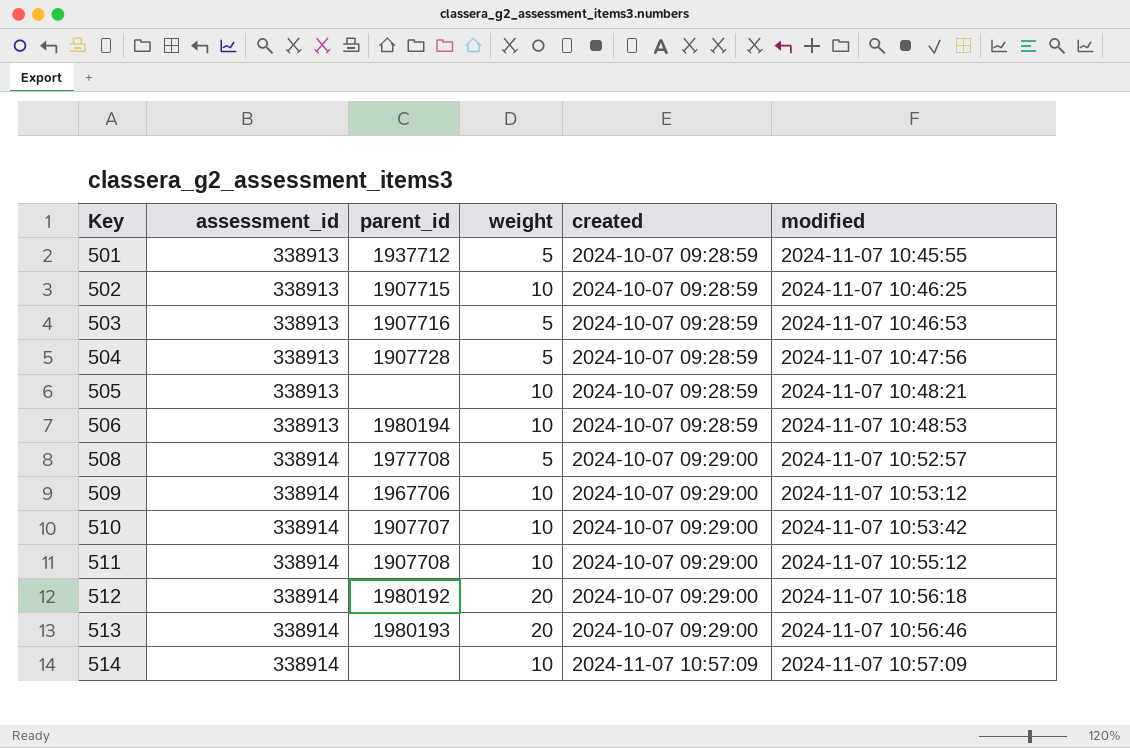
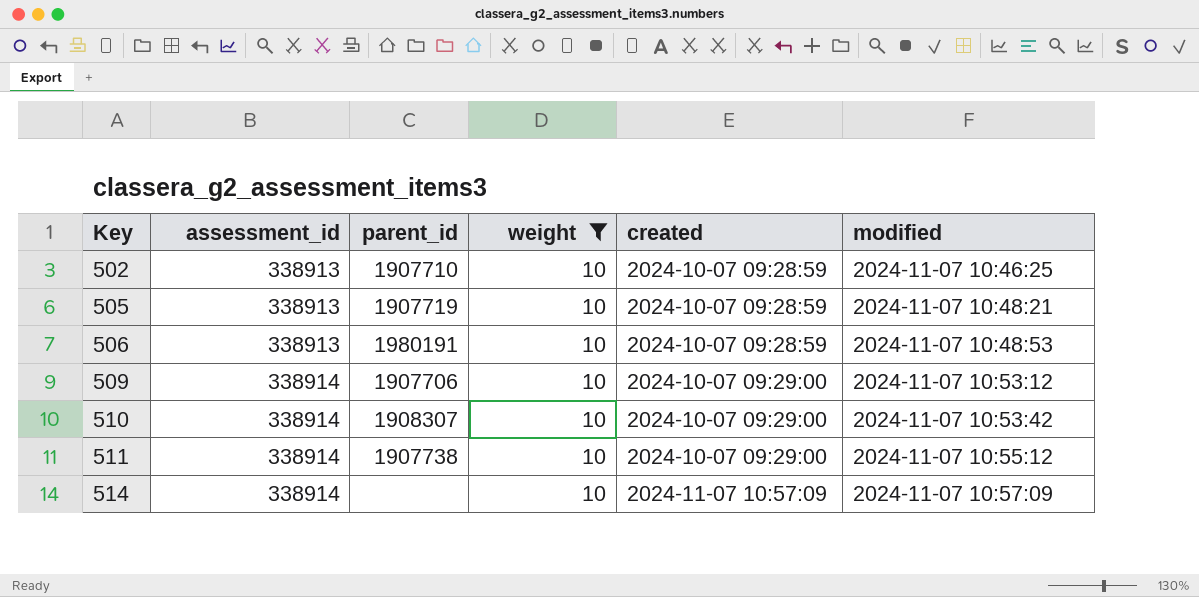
filter: none -> weight = 10
502 | parent_id: 1907715 -> 1907710
505 | parent_id: none -> 1907719
506 | parent_id: 1980194 -> 1980191
509 | parent_id: 1967706 -> 1907706
510 | parent_id: 1907707 -> 1908307
511 | parent_id: 1907708 -> 1907738

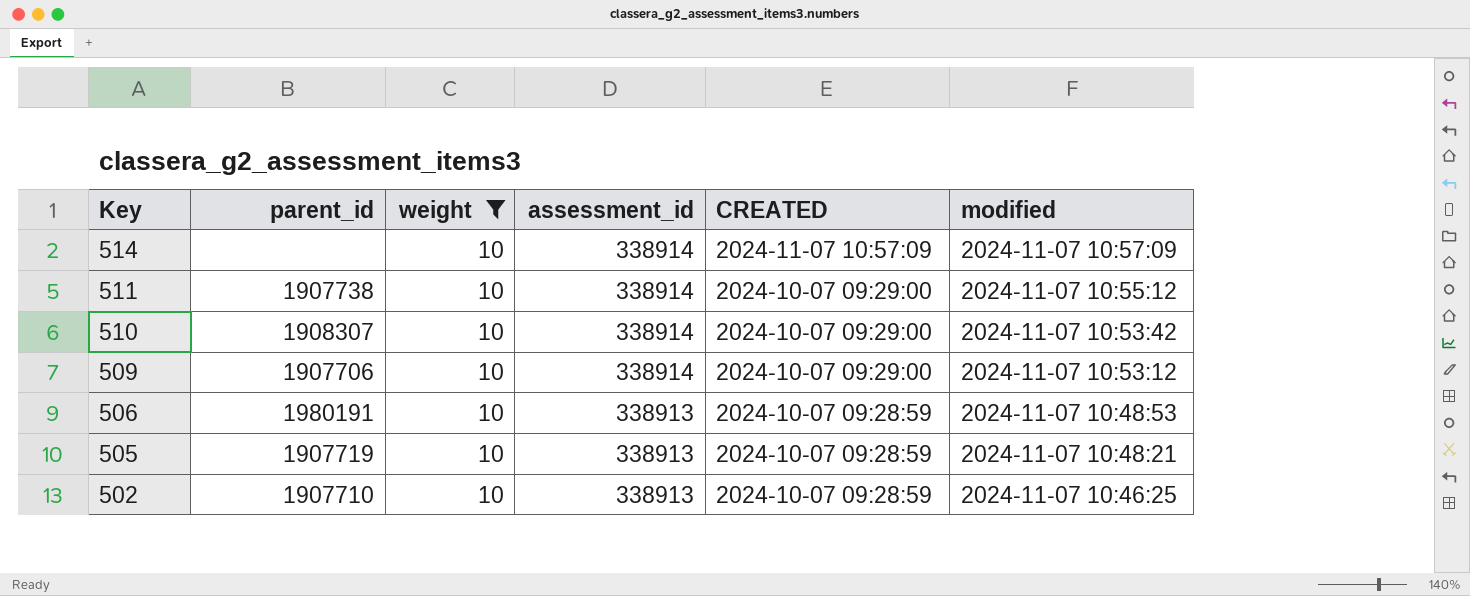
row order: Key ascending -> Key descending
column assessment_id | position: 2 -> 4
column name: created -> CREATED

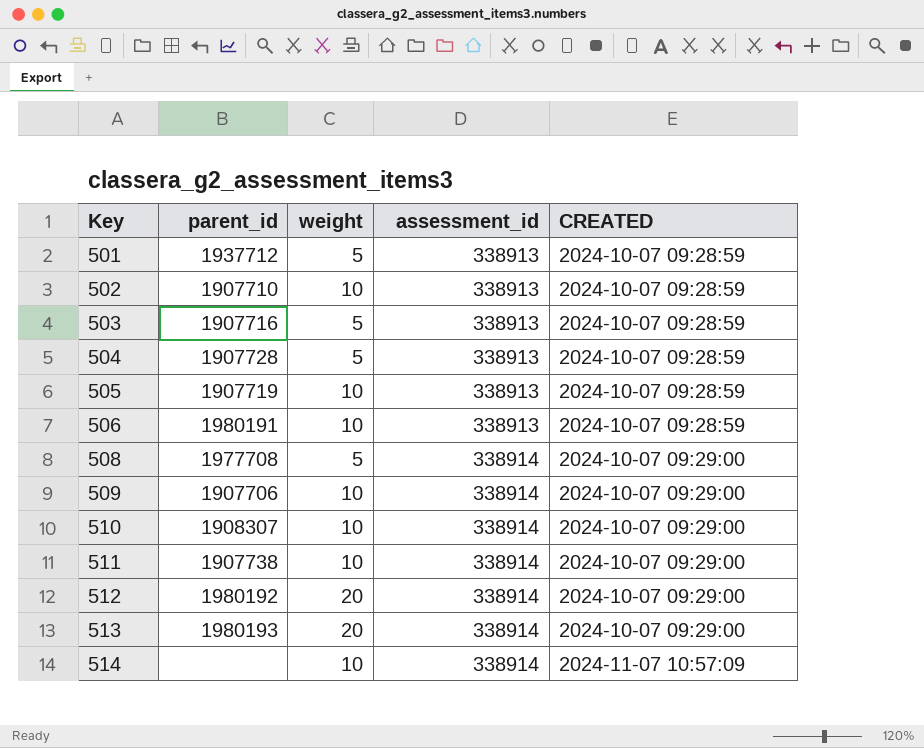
filter: weight = 10 -> none
row order: Key descending -> Key ascending
column modified | position: 6 -> none

